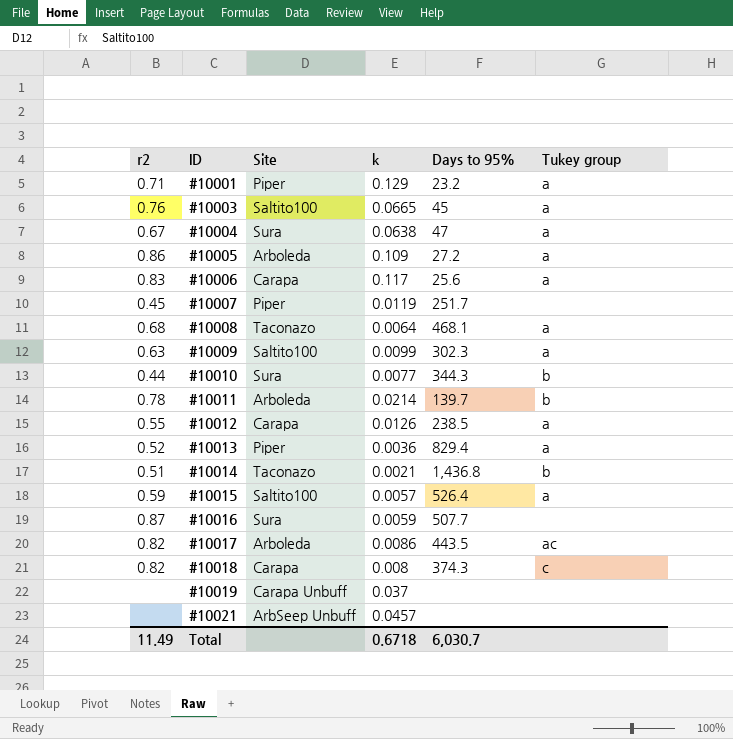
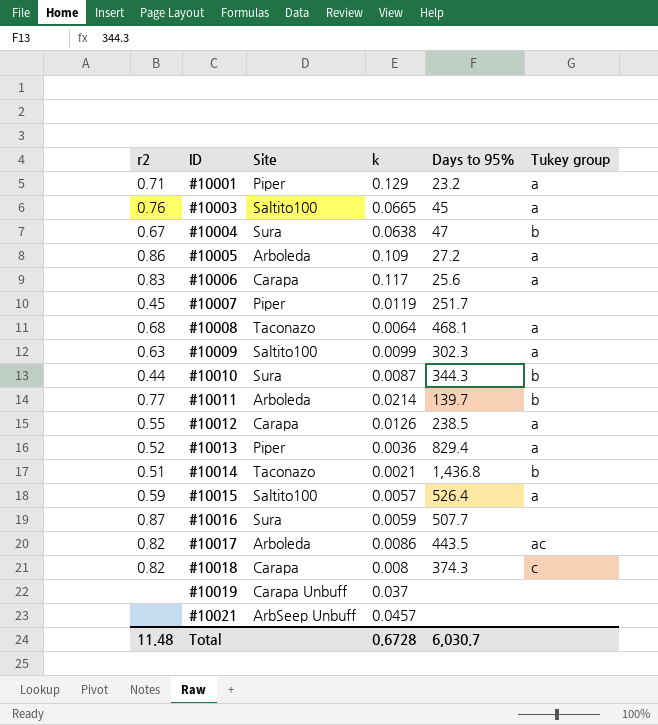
#10004 | Tukey group: a -> b
#10010 | k: 0.0077 -> 0.0087
#10011 | r2: 0.78 -> 0.77
Total | r2: 11.49 -> 11.48
Total | k: 0.6718 -> 0.6728

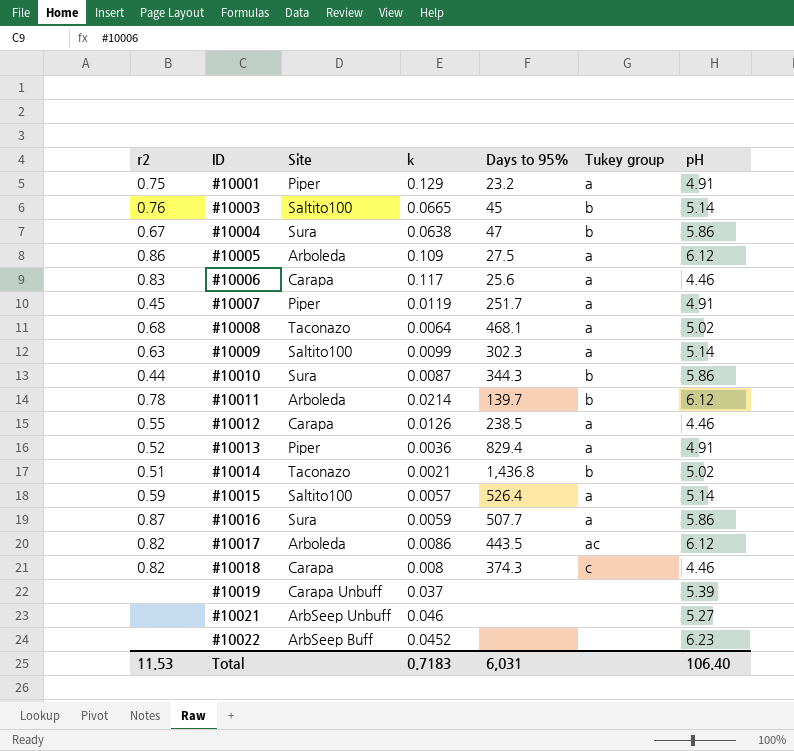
column pH | position: none -> 7
#10001 | r2: 0.71 -> 0.75
#10003 | Tukey group: a -> b
#10005 | Days to 95%: 27.2 -> 27.5
#10007 | Tukey group: none -> a
#10011 | r2: 0.77 -> 0.78
#10016 | Tukey group: none -> a
#10021 | k: 0.0457 -> 0.046
row #10022: none -> none | ArbSeep Buff | 0.0452 | none | none | 6.23
Total | r2: 11.48 -> 11.53
Total | k: 0.6728 -> 0.7183
Total | Days to 95%: 6,030.7 -> 6,031

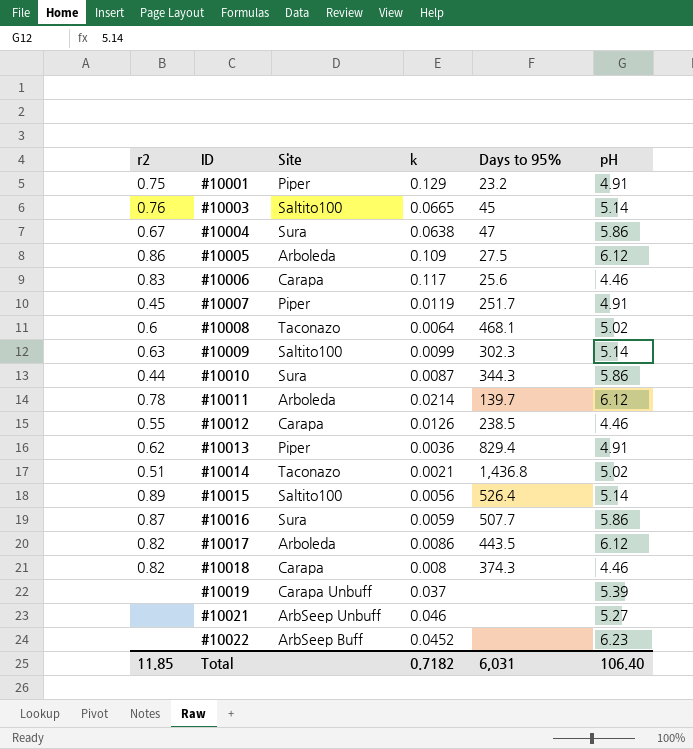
column Tukey group | position: 6 -> none
#10008 | r2: 0.68 -> 0.6
#10013 | r2: 0.52 -> 0.62
#10015 | r2: 0.59 -> 0.89
#10015 | k: 0.0057 -> 0.0056
Total | r2: 11.53 -> 11.85
Total | k: 0.7183 -> 0.7182

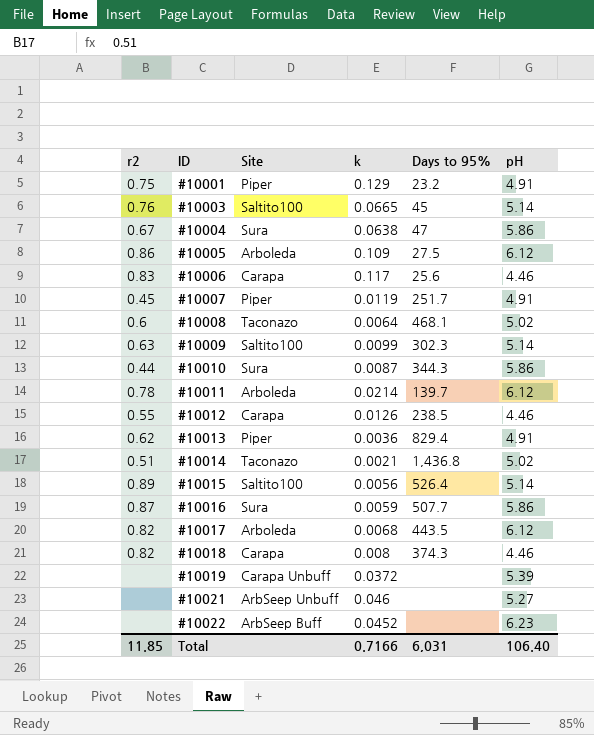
#10017 | k: 0.0086 -> 0.0068
#10019 | k: 0.037 -> 0.0372
Total | k: 0.7182 -> 0.7166

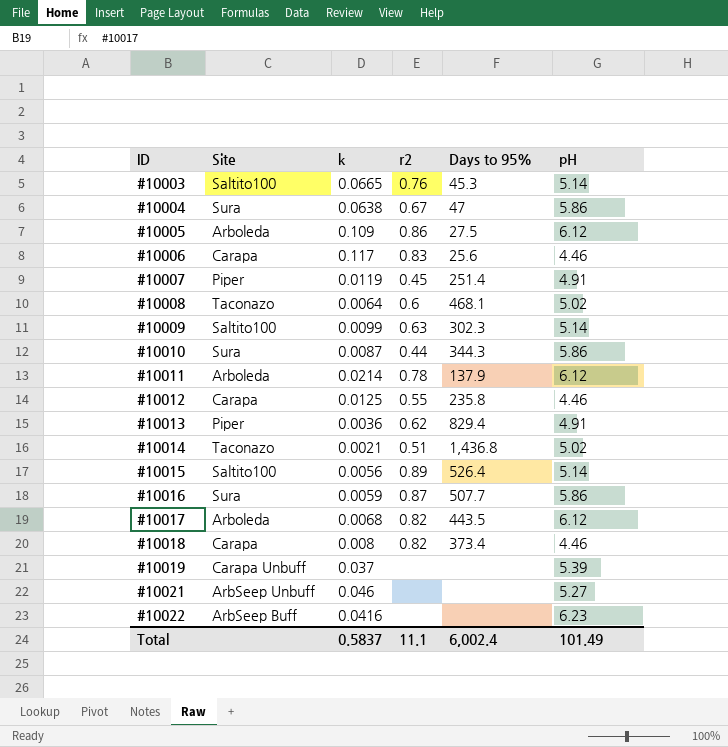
column r2 | position: 1 -> 4
row #10001: 0.75 | Piper | 0.129 | 23.2 | 4.91 -> none
#10003 | Days to 95%: 45 -> 45.3
#10007 | Days to 95%: 251.7 -> 251.4
#10011 | Days to 95%: 139.7 -> 137.9
#10012 | k: 0.0126 -> 0.0125
#10012 | Days to 95%: 238.5 -> 235.8
#10018 | Days to 95%: 374.3 -> 373.4
#10019 | k: 0.0372 -> 0.037
#10022 | k: 0.0452 -> 0.0416
Total | k: 0.7166 -> 0.5837
Total | r2: 11.85 -> 11.1
Total | Days to 95%: 6,031 -> 6,002.4
Total | pH: 106.40 -> 101.49

